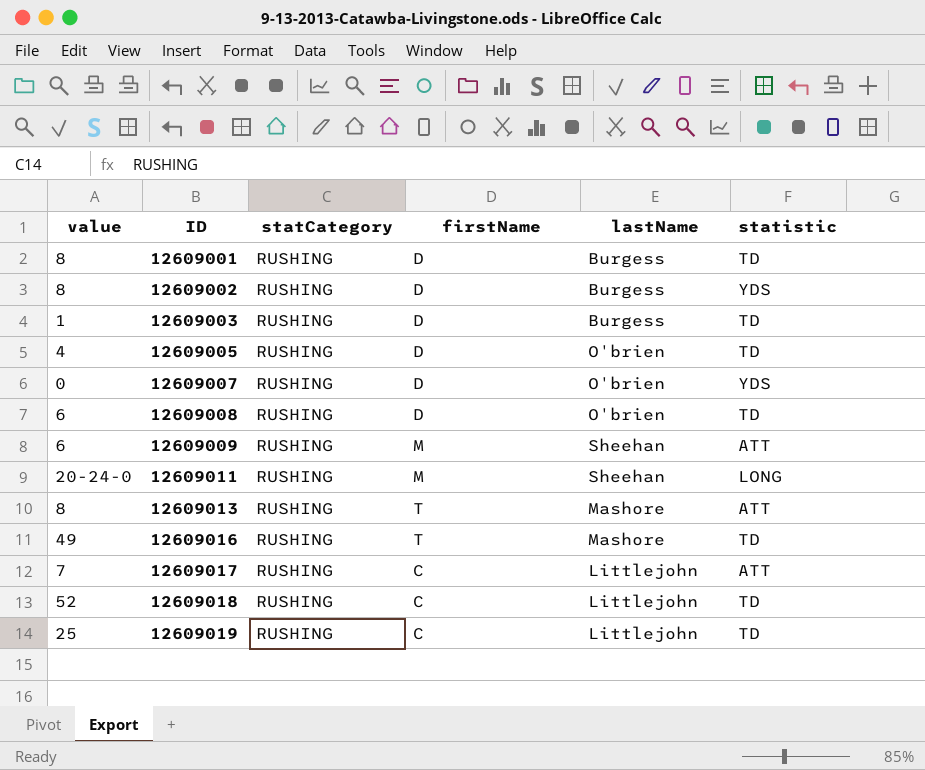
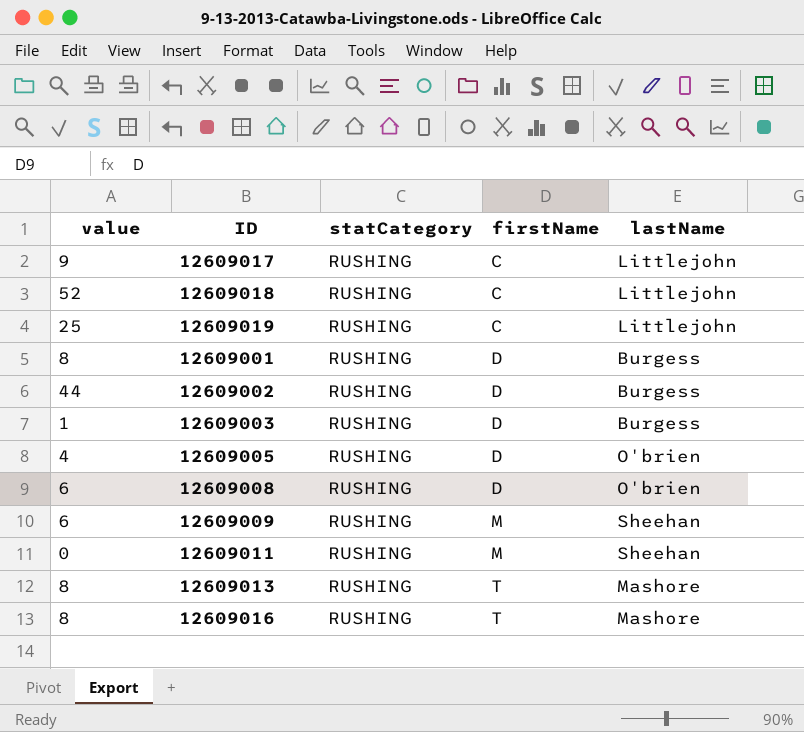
row order: ID ascending -> firstName ascending
column statistic | position: 6 -> none
row 12609007: 0 | RUSHING | D | O'brien | YDS -> none
12609017 | value: 7 -> 9
12609002 | value: 8 -> 44
12609011 | value: 20-24-0 -> 0
12609016 | value: 49 -> 8

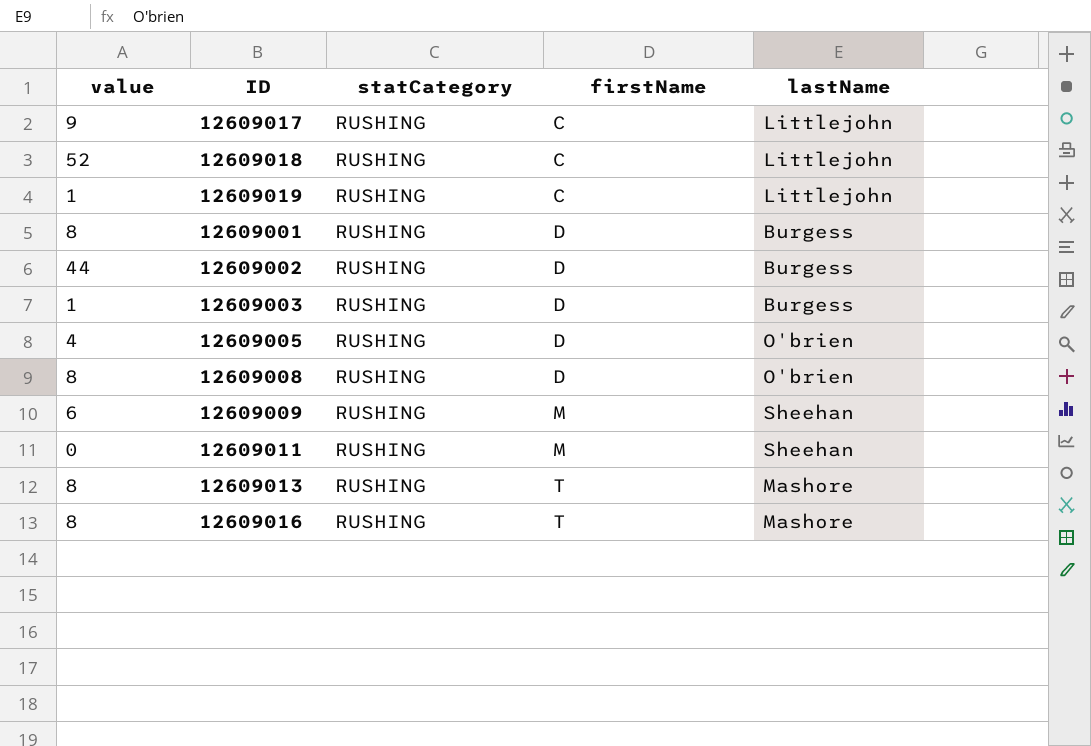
12609019 | value: 25 -> 1
12609008 | value: 6 -> 8

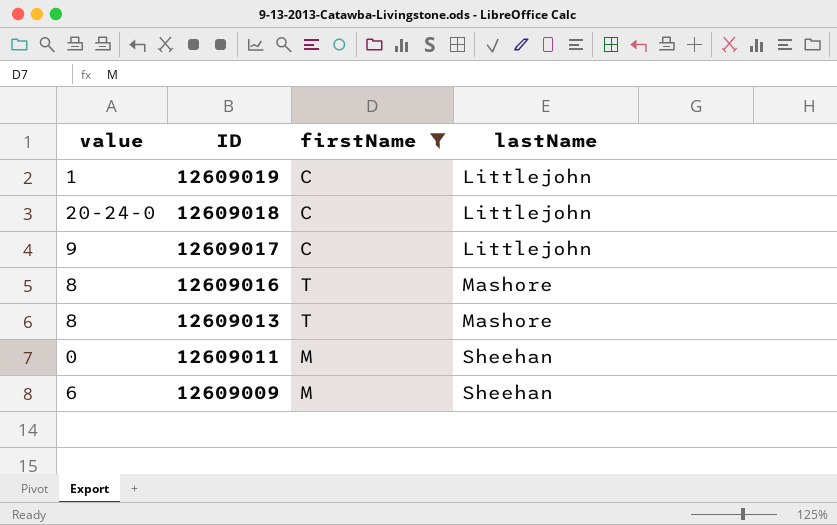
filter: none -> firstName != D
row order: firstName ascending -> ID descending
column statCategory | position: 3 -> none
12609018 | value: 52 -> 20-24-0

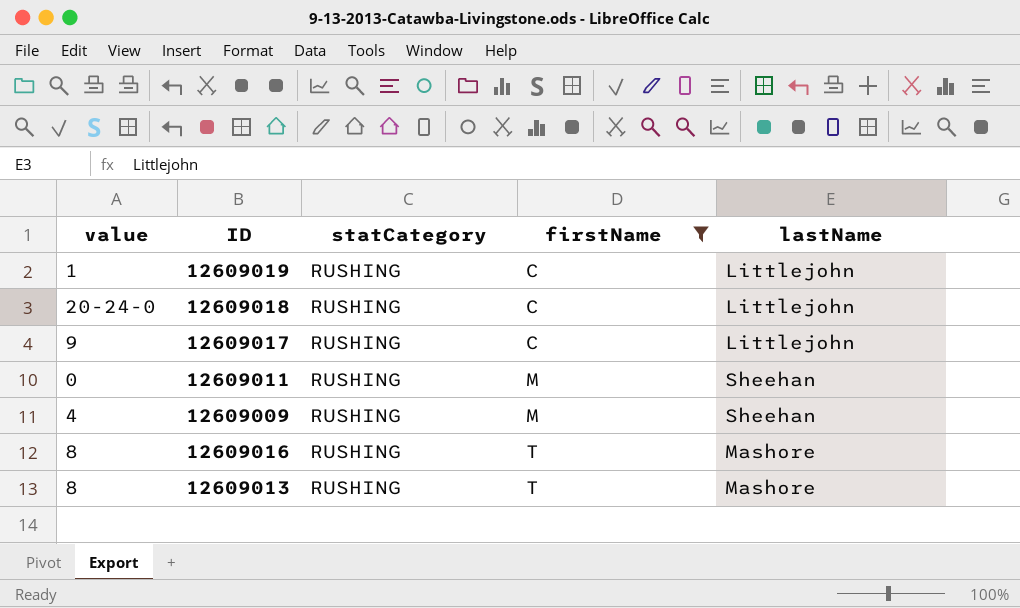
row order: ID descending -> firstName ascending
column statCategory | position: none -> 3
12609009 | value: 6 -> 4

